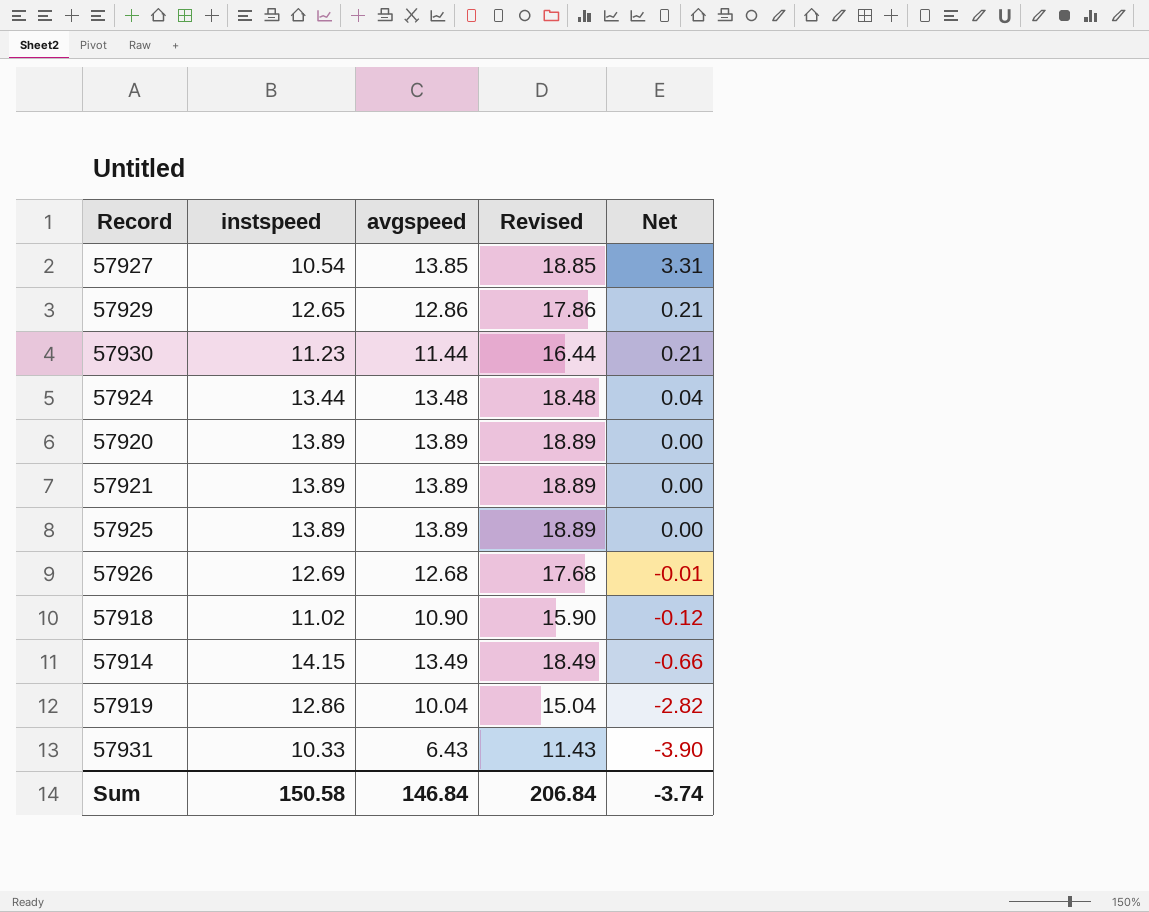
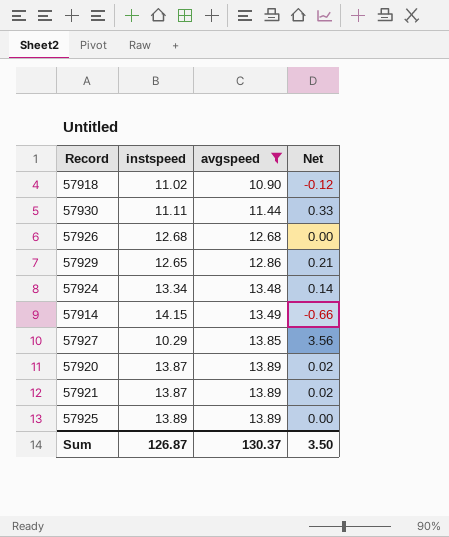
filter: none -> avgspeed >= 10.90
row order: Net descending -> avgspeed ascending
column Revised | formula: [avgspeed] + 5 -> none
57930 | instspeed: 11.23 -> 11.11
57930 | Net: 0.21 -> 0.33
57926 | instspeed: 12.69 -> 12.68
57926 | Net: -0.01 -> 0.00
57924 | instspeed: 13.44 -> 13.34
57924 | Net: 0.04 -> 0.14
57927 | instspeed: 10.54 -> 10.29
57927 | Net: 3.31 -> 3.56
57920 | instspeed: 13.89 -> 13.87
57920 | Net: 0.00 -> 0.02
57921 | instspeed: 13.89 -> 13.87
57921 | Net: 0.00 -> 0.02
Sum | instspeed: 150.58 -> 126.87
Sum | avgspeed: 146.84 -> 130.37
Sum | Net: -3.74 -> 3.50

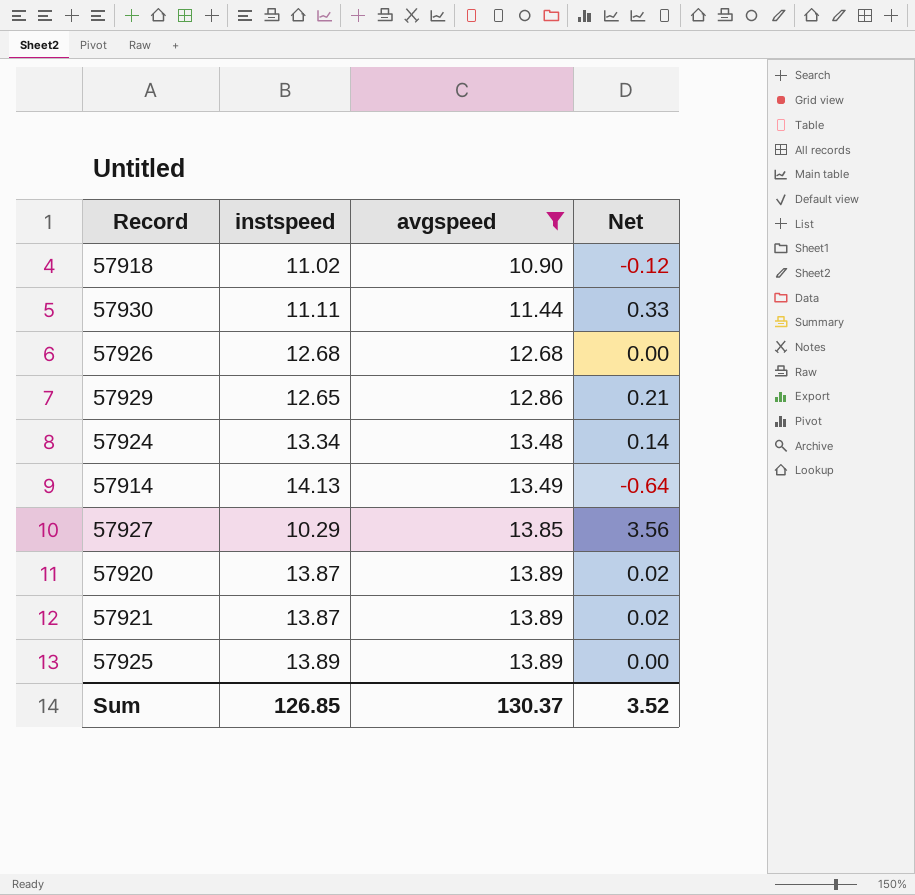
57914 | instspeed: 14.15 -> 14.13
57914 | Net: -0.66 -> -0.64
Sum | instspeed: 126.87 -> 126.85
Sum | Net: 3.50 -> 3.52

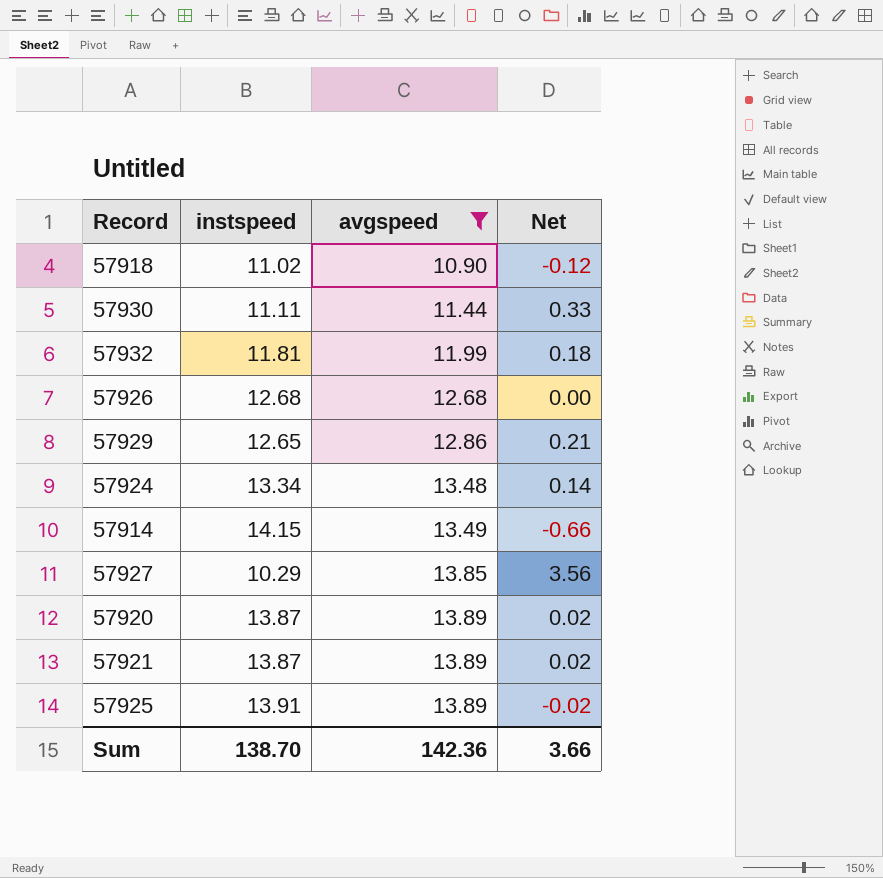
row 57932: none -> 11.81 | 11.99 | 0.18
57914 | instspeed: 14.13 -> 14.15
57914 | Net: -0.64 -> -0.66
57925 | instspeed: 13.89 -> 13.91
57925 | Net: 0.00 -> -0.02
Sum | instspeed: 126.85 -> 138.70
Sum | avgspeed: 130.37 -> 142.36
Sum | Net: 3.52 -> 3.66

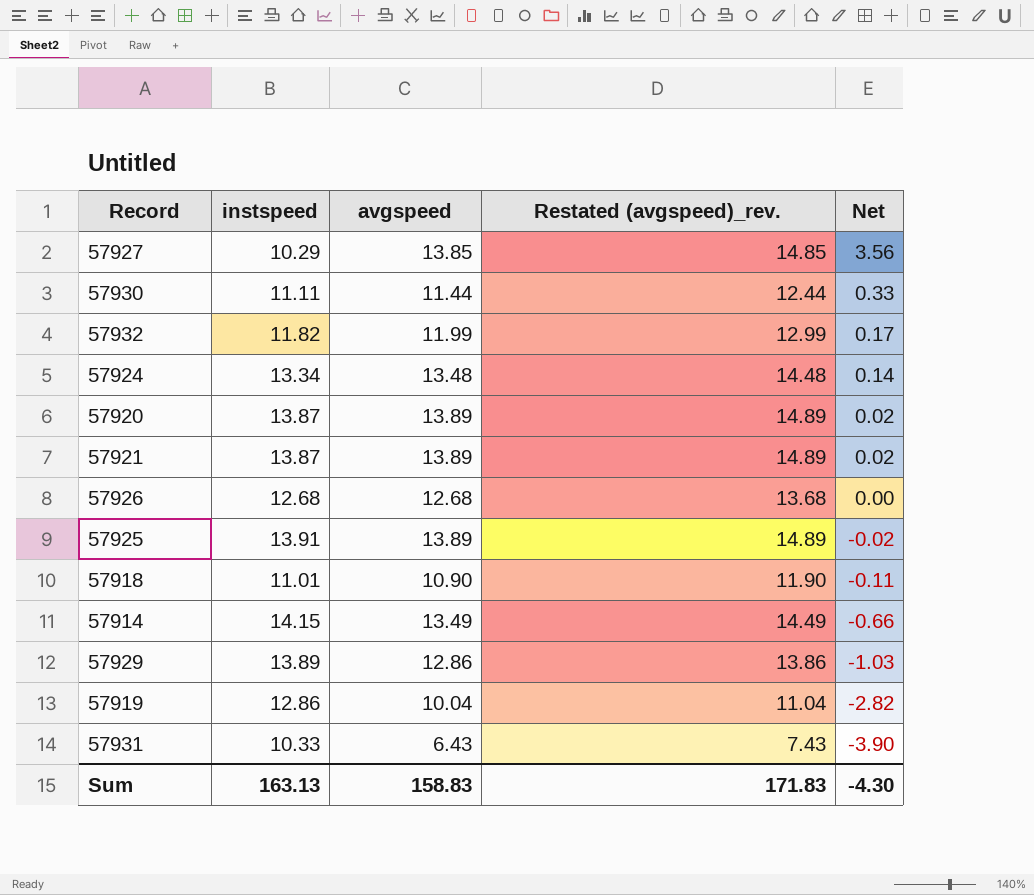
filter: avgspeed >= 10.90 -> none
row order: avgspeed ascending -> Net descending
column Restated (avgspeed)_rev. | formula: none -> [avgspeed] + 1
57932 | instspeed: 11.81 -> 11.82
57932 | Net: 0.18 -> 0.17
57918 | instspeed: 11.02 -> 11.01
57918 | Net: -0.12 -> -0.11
57929 | instspeed: 12.65 -> 13.89
57929 | Net: 0.21 -> -1.03
Sum | instspeed: 138.70 -> 163.13
Sum | avgspeed: 142.36 -> 158.83
Sum | Net: 3.66 -> -4.30

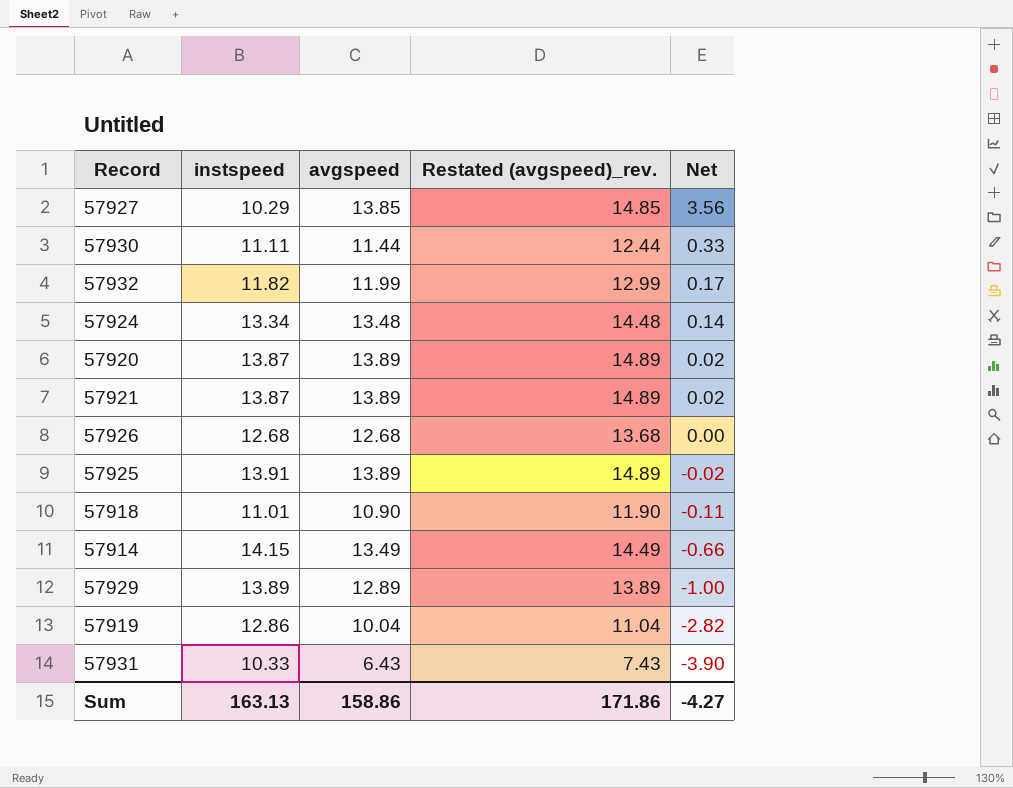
57929 | avgspeed: 12.86 -> 12.89
57929 | Restated (avgspeed)_rev.: 13.86 -> 13.89
57929 | Net: -1.03 -> -1.00
Sum | avgspeed: 158.83 -> 158.86
Sum | Restated (avgspeed)_rev.: 171.83 -> 171.86
Sum | Net: -4.30 -> -4.27

